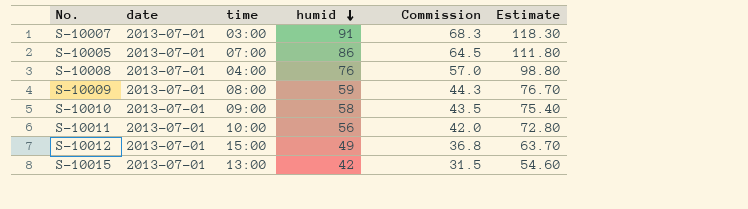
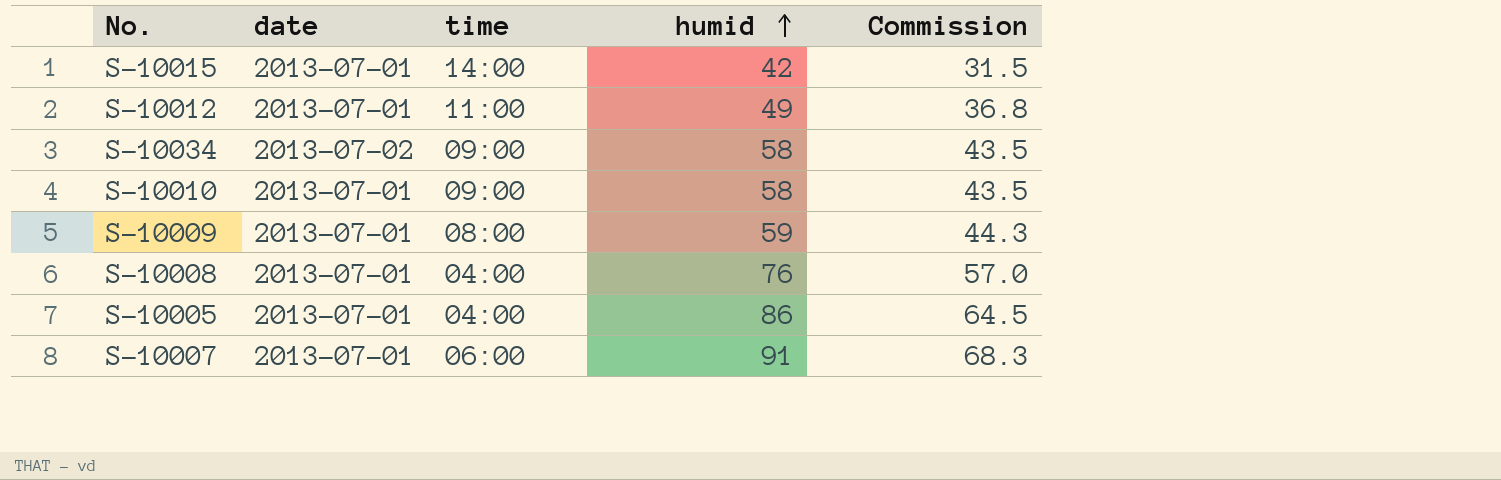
row order: humid descending -> humid ascending
column Estimate | formula: [humid] * 1.3 -> none
row S-10011: 2013-07-01 | 10:00 | 56 | 42.0 | 72.80 -> none
S-10015 | time: 13:00 -> 14:00
S-10012 | time: 15:00 -> 11:00
row S-10034: none -> 2013-07-02 | 09:00 | 58 | 43.5
S-10005 | time: 07:00 -> 04:00
S-10007 | time: 03:00 -> 06:00

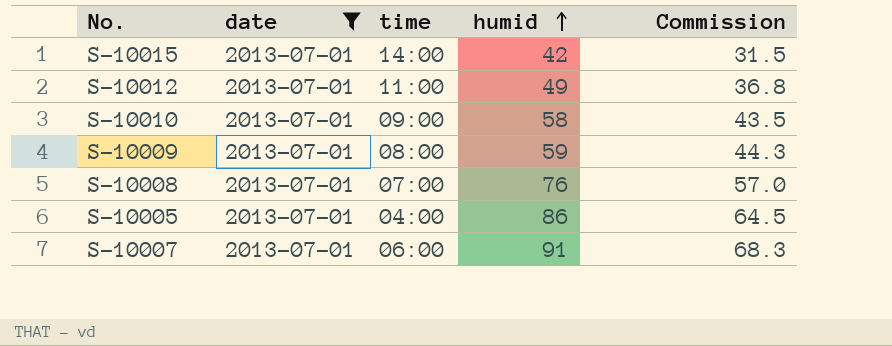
filter: none -> date = 2013-07-01
S-10008 | time: 04:00 -> 07:00

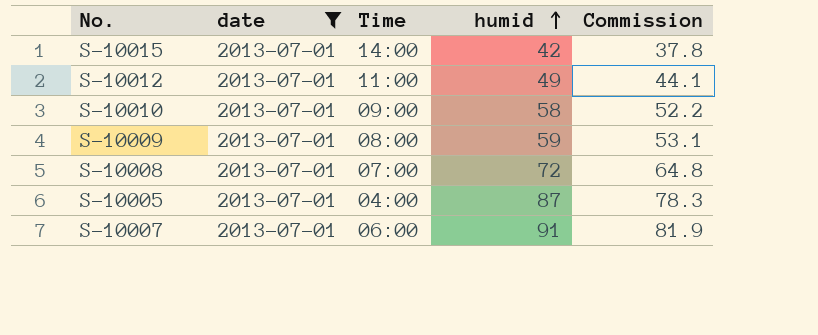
column name: time -> Time
column Commission | formula: [humid] * 0.75 -> [humid] * 0.9
S-10008 | humid: 76 -> 72
S-10005 | humid: 86 -> 87

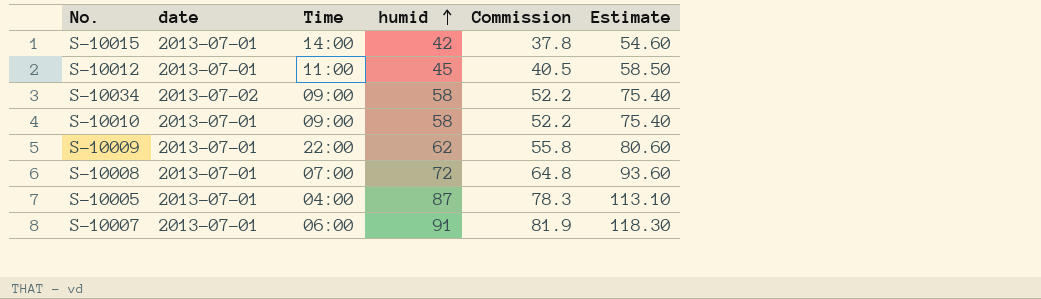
filter: date = 2013-07-01 -> none
column Estimate | formula: none -> [humid] * 1.3
S-10012 | humid: 49 -> 45
S-10012 | Commission: 44.1 -> 40.5
S-10009 | Time: 08:00 -> 22:00
S-10009 | humid: 59 -> 62
S-10009 | Commission: 53.1 -> 55.8

